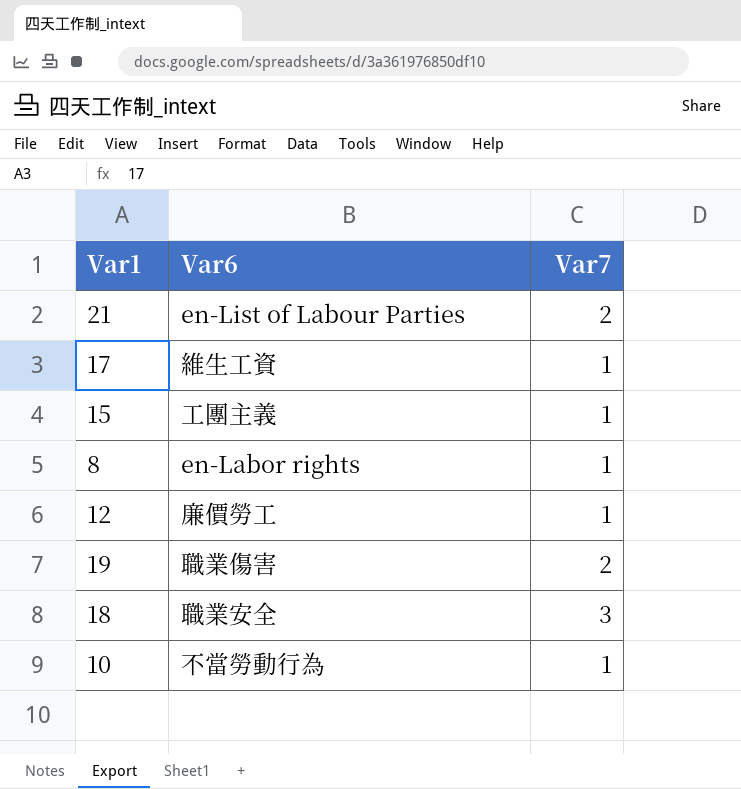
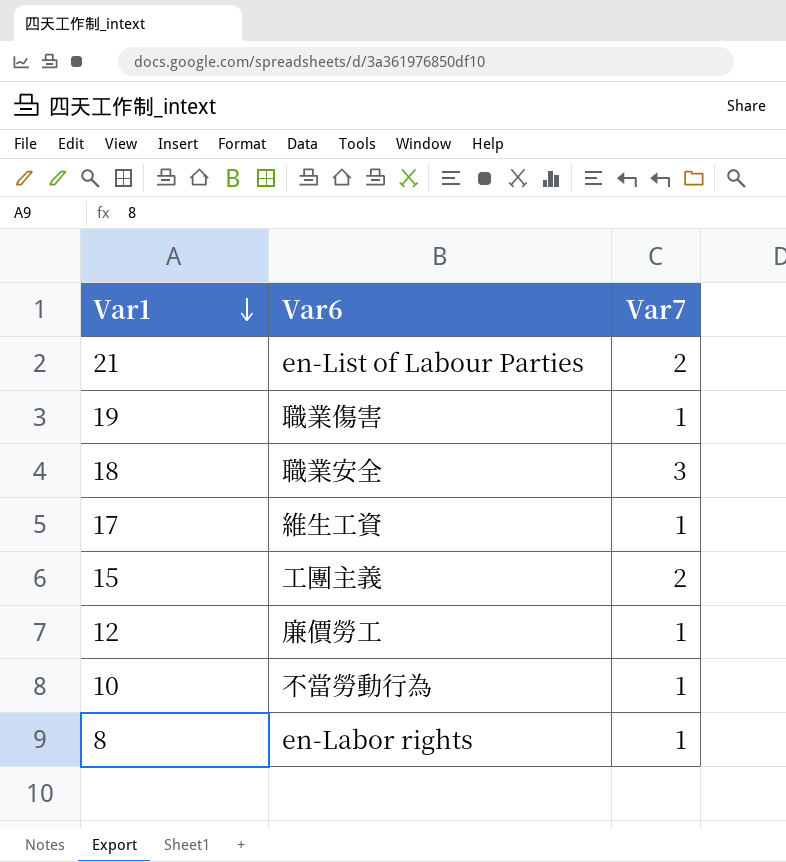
row order: none -> Var1 descending
19 | Var7: 2 -> 1
15 | Var7: 1 -> 2

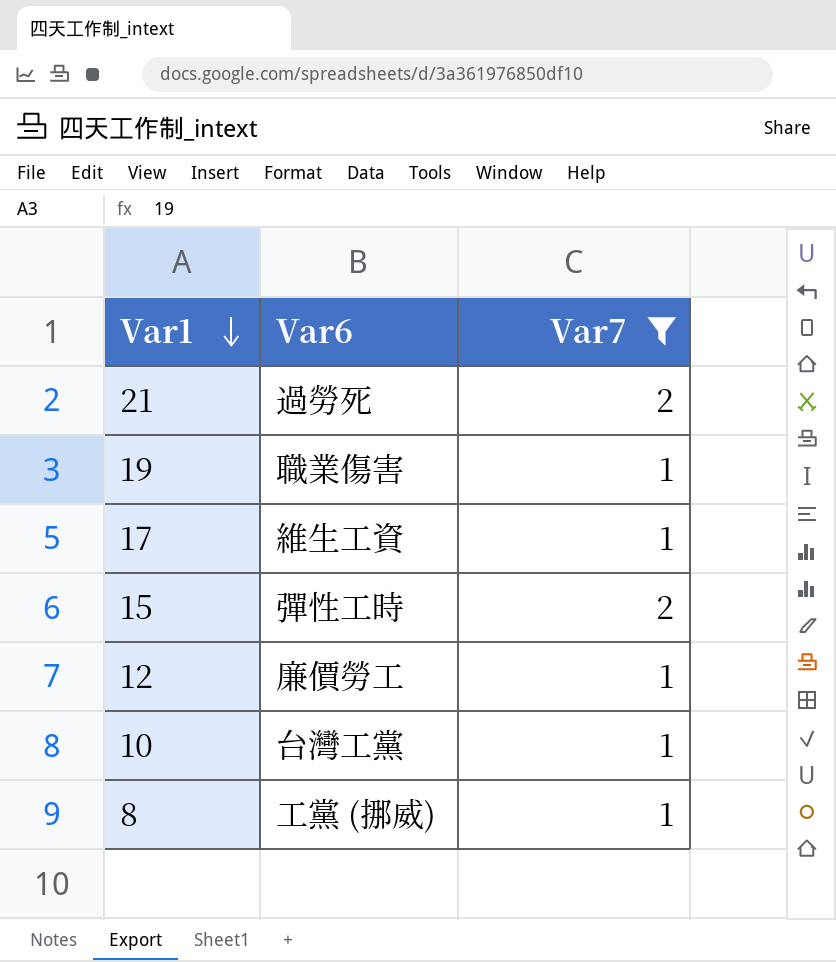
filter: none -> Var7 != 3
21 | Var6: en-List of Labour Parties -> 過勞死
15 | Var6: 工團主義 -> 彈性工時
10 | Var6: 不當勞動行為 -> 台灣工黨
8 | Var6: en-Labor rights -> 工黨 (挪威)

